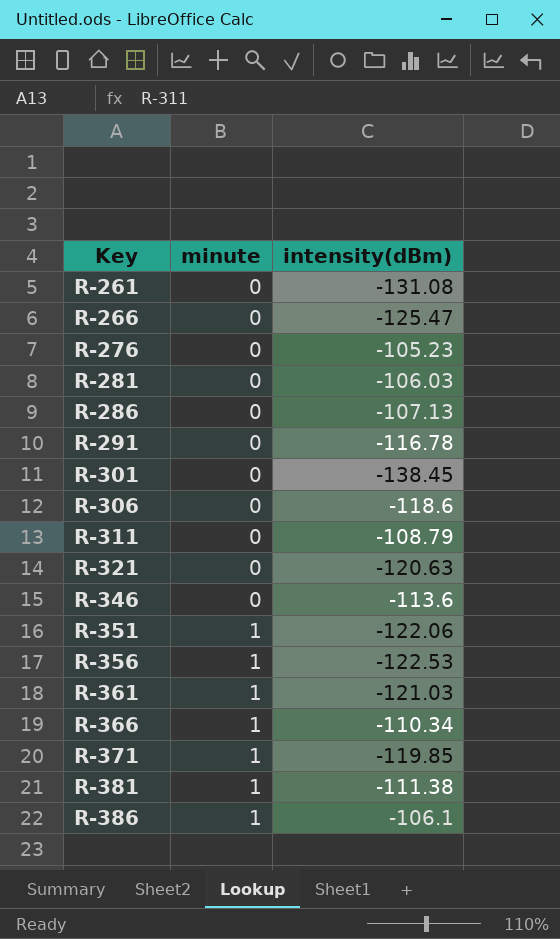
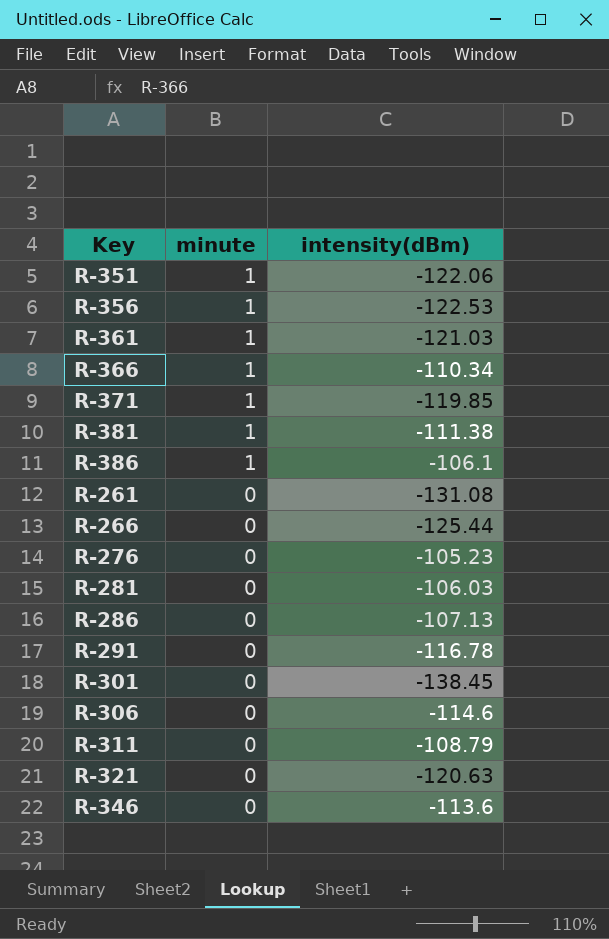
row order: Key ascending -> minute descending
R-266 | intensity(dBm): -125.47 -> -125.44
R-306 | intensity(dBm): -118.6 -> -114.6

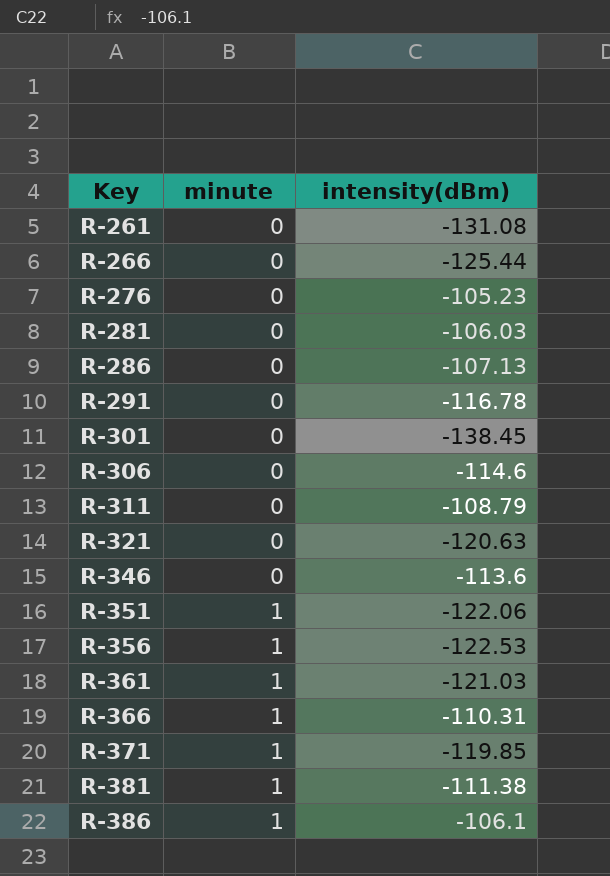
row order: minute descending -> Key ascending
R-366 | intensity(dBm): -110.34 -> -110.31

